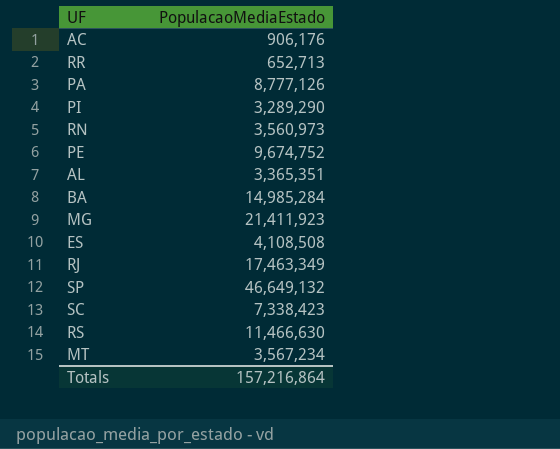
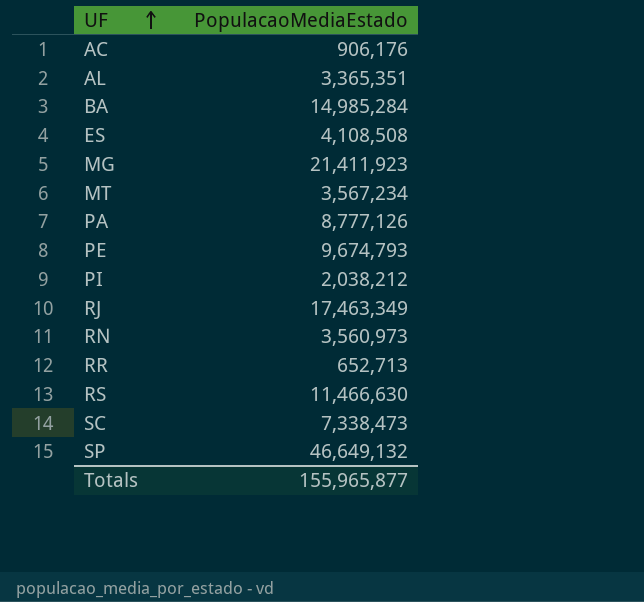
row order: none -> UF ascending
PE | PopulacaoMediaEstado: 9,674,752 -> 9,674,793
PI | PopulacaoMediaEstado: 3,289,290 -> 2,038,212
SC | PopulacaoMediaEstado: 7,338,423 -> 7,338,473
Totals | PopulacaoMediaEstado: 157,216,864 -> 155,965,877

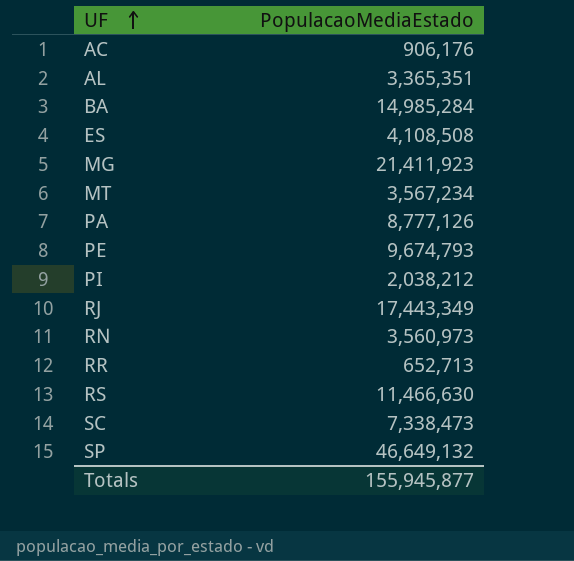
RJ | PopulacaoMediaEstado: 17,463,349 -> 17,443,349
Totals | PopulacaoMediaEstado: 155,965,877 -> 155,945,877

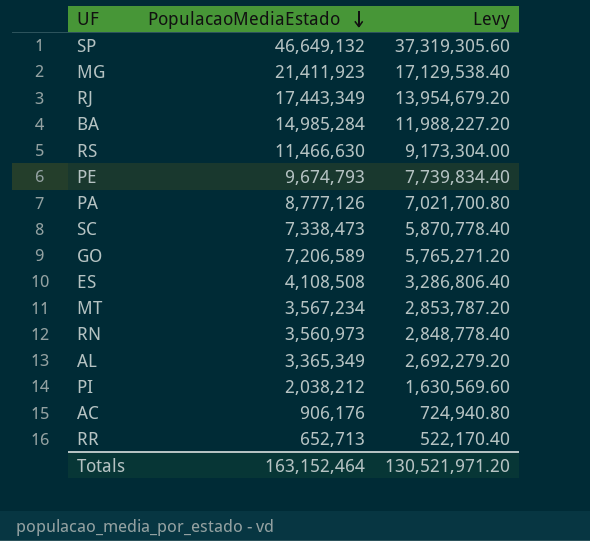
row order: UF ascending -> PopulacaoMediaEstado descending
column Levy | formula: none -> [PopulacaoMediaEstado] * 0.8
row GO: none -> 7,206,589 | 5,765,271.20
AL | PopulacaoMediaEstado: 3,365,351 -> 3,365,349
Totals | PopulacaoMediaEstado: 155,945,877 -> 163,152,464

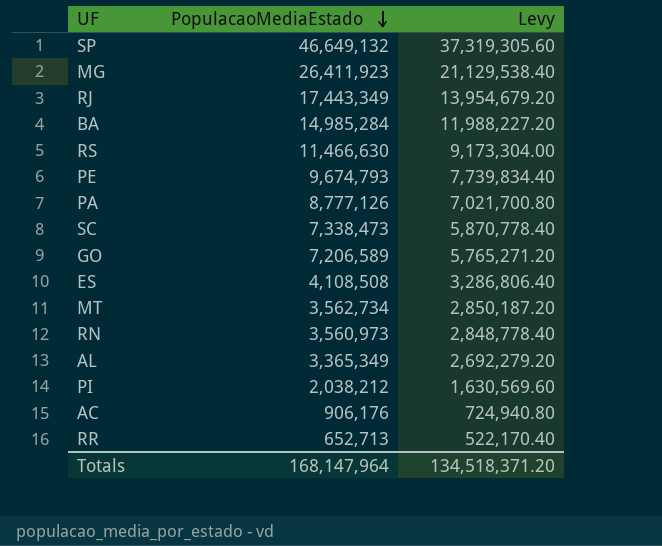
MG | PopulacaoMediaEstado: 21,411,923 -> 26,411,923
MG | Levy: 17,129,538.40 -> 21,129,538.40
MT | PopulacaoMediaEstado: 3,567,234 -> 3,562,734
MT | Levy: 2,853,787.20 -> 2,850,187.20
Totals | PopulacaoMediaEstado: 163,152,464 -> 168,147,964
Totals | Levy: 130,521,971.20 -> 134,518,371.20

